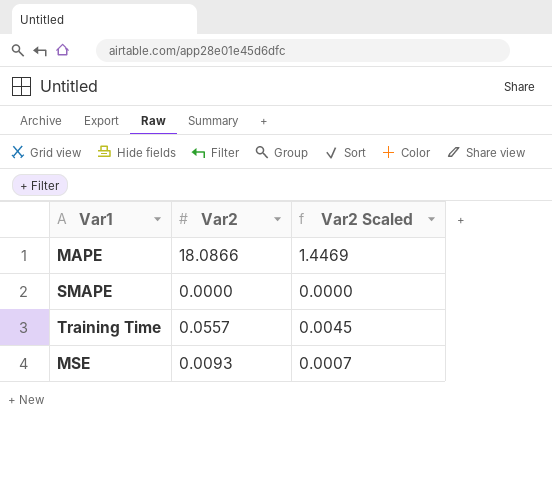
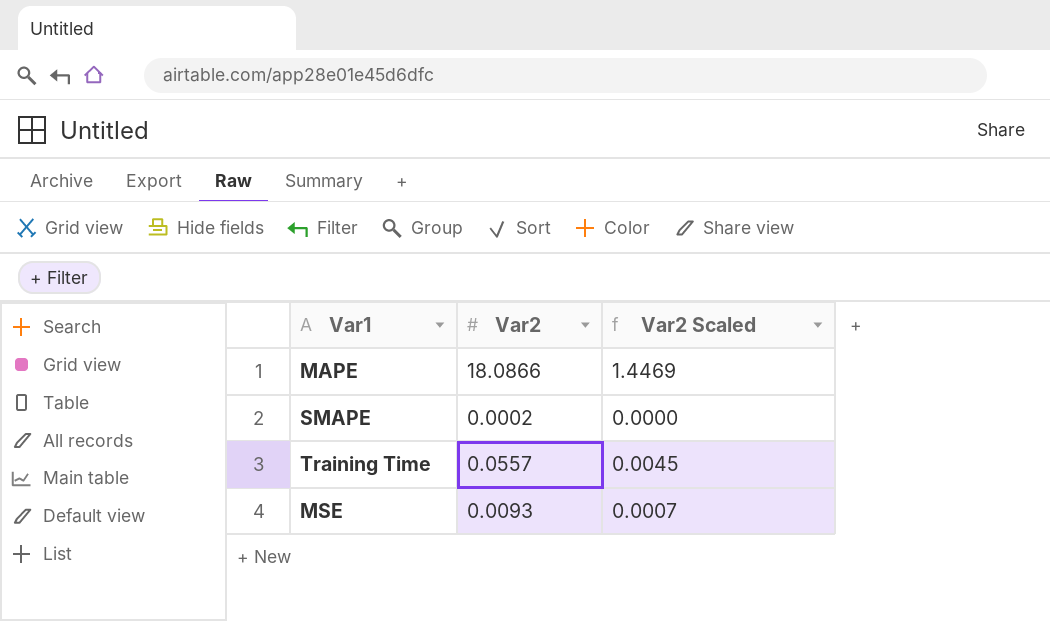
SMAPE | Var2: 0.0000 -> 0.0002

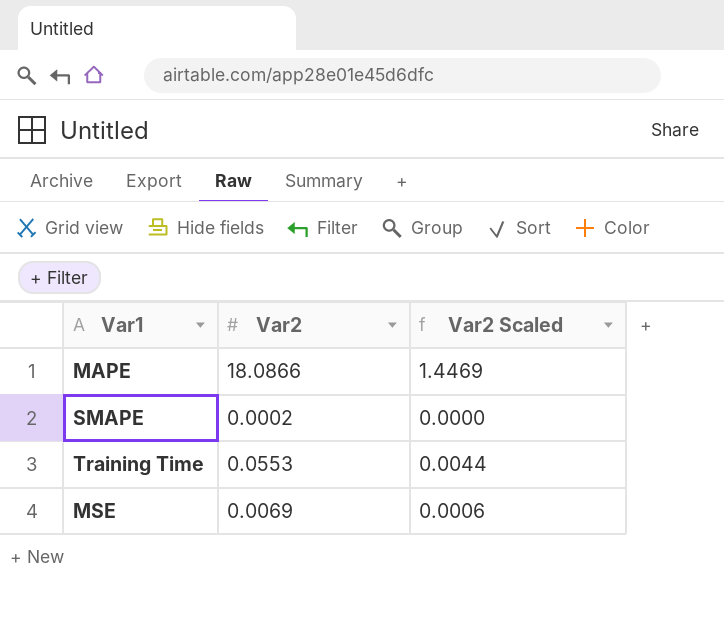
Training Time | Var2: 0.0557 -> 0.0553
Training Time | Var2 Scaled: 0.0045 -> 0.0044
MSE | Var2: 0.0093 -> 0.0069
MSE | Var2 Scaled: 0.0007 -> 0.0006

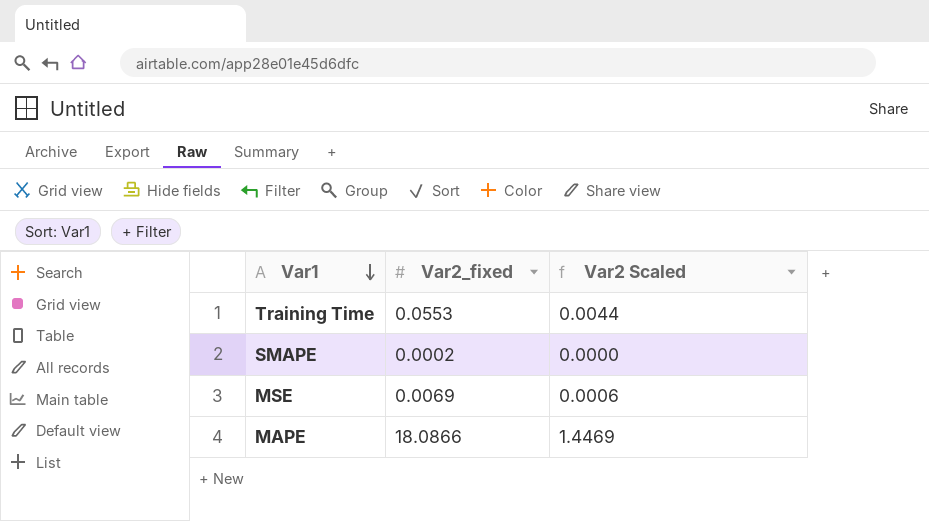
row order: none -> Var1 descending
column name: Var2 -> Var2_fixed

